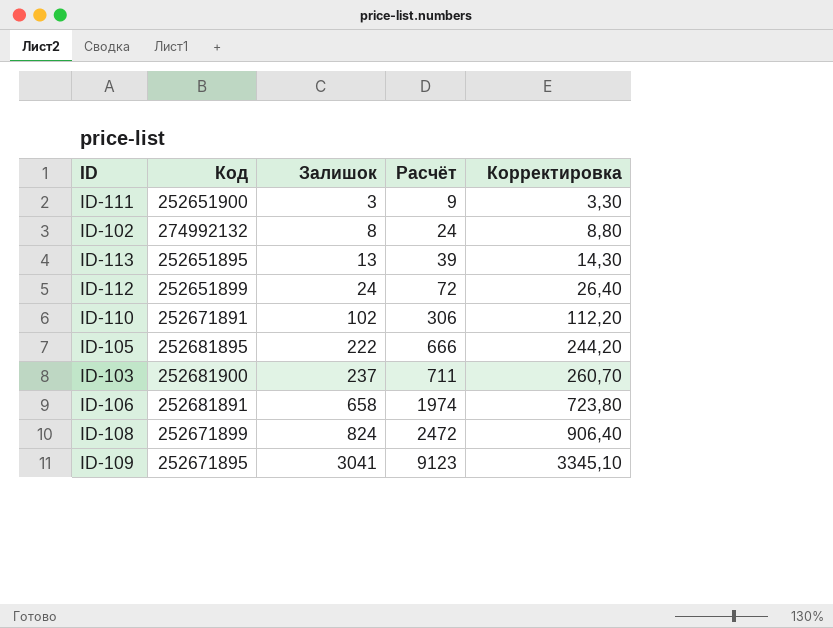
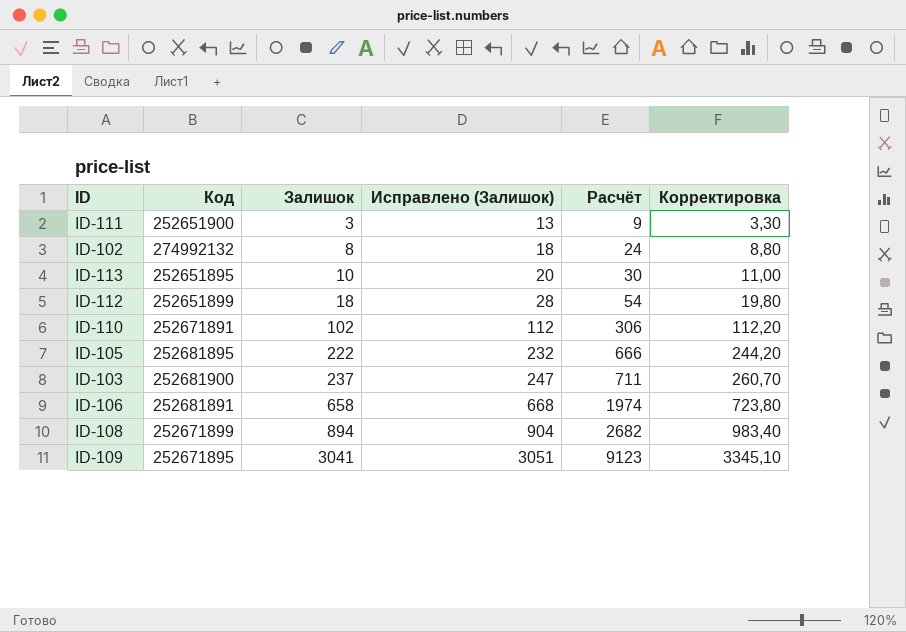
column Исправлено (Залишок) | formula: none -> [Залишок] + 10
ID-113 | Залишок: 13 -> 10
ID-113 | Расчёт: 39 -> 30
ID-113 | Корректировка: 14,30 -> 11,00
ID-112 | Залишок: 24 -> 18
ID-112 | Расчёт: 72 -> 54
ID-112 | Корректировка: 26,40 -> 19,80
ID-108 | Залишок: 824 -> 894
ID-108 | Расчёт: 2472 -> 2682
ID-108 | Корректировка: 906,40 -> 983,40

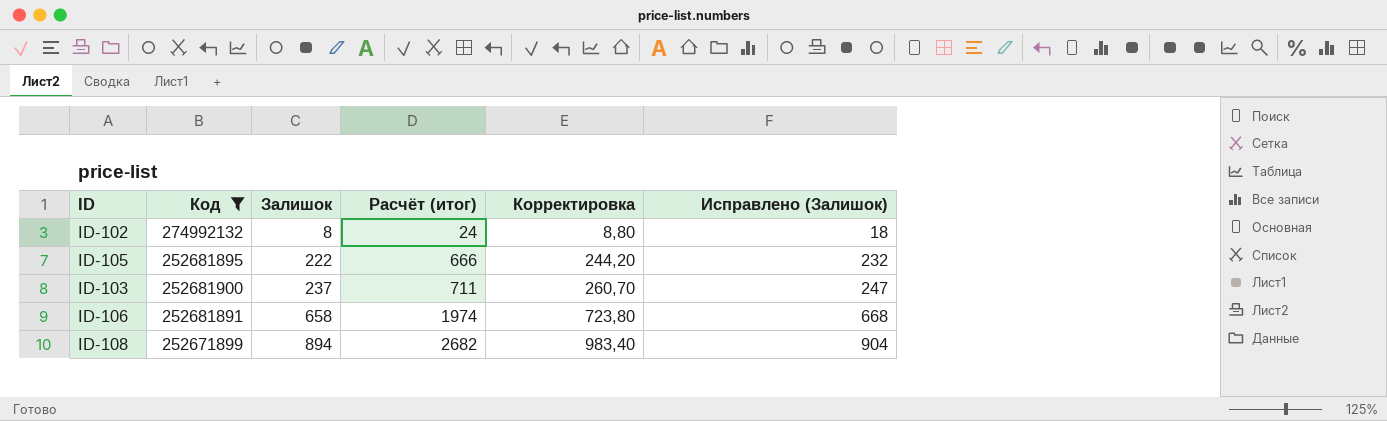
filter: none -> Код >= 252671899
column name: Расчёт -> Расчёт (итог)
column Исправлено (Залишок) | position: 4 -> 6

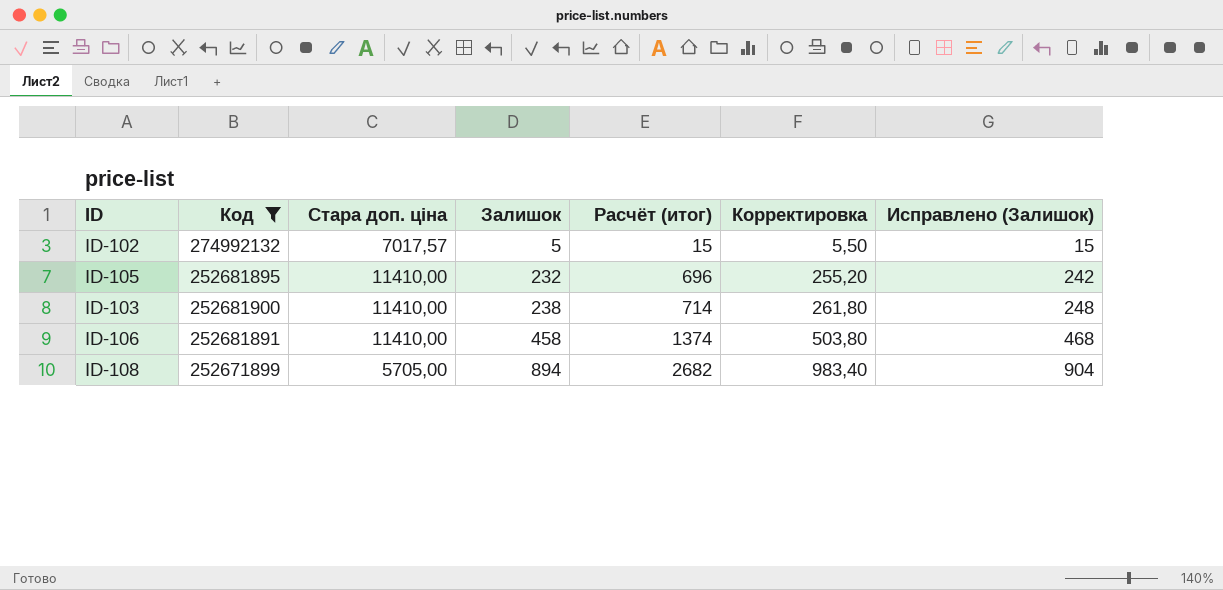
column Стара доп. ціна | position: none -> 3
ID-102 | Залишок: 8 -> 5
ID-102 | Расчёт (итог): 24 -> 15
ID-102 | Корректировка: 8,80 -> 5,50
ID-102 | Исправлено (Залишок): 18 -> 15
ID-105 | Залишок: 222 -> 232
ID-105 | Расчёт (итог): 666 -> 696
ID-105 | Корректировка: 244,20 -> 255,20
ID-105 | Исправлено (Залишок): 232 -> 242
ID-103 | Залишок: 237 -> 238
ID-103 | Расчёт (итог): 711 -> 714
ID-103 | Корректировка: 260,70 -> 261,80
ID-103 | Исправлено (Залишок): 247 -> 248
ID-106 | Залишок: 658 -> 458
ID-106 | Расчёт (итог): 1974 -> 1374
ID-106 | Корректировка: 723,80 -> 503,80
ID-106 | Исправлено (Залишок): 668 -> 468

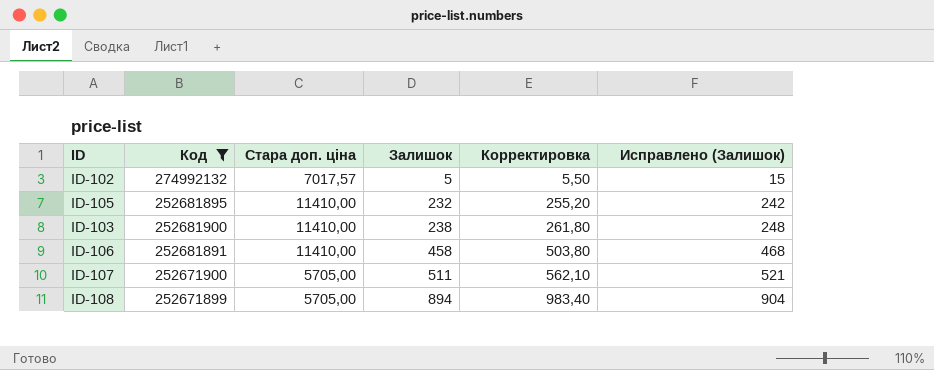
column Расчёт (итог) | formula: [Залишок] * 3 -> none
row ID-107: none -> 252671900 | 5705,00 | 511 | 562,10 | 521

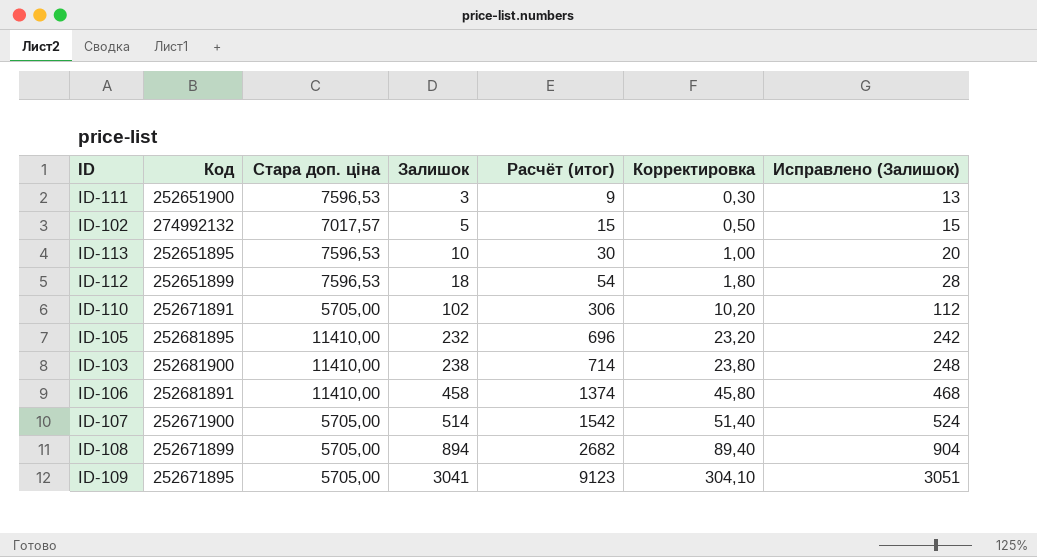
filter: Код >= 252671899 -> none
column Расчёт (итог) | formula: none -> [Залишок] * 3
column Корректировка | formula: [Залишок] * 1,1 -> [Залишок] * 0,1
ID-107 | Залишок: 511 -> 514
ID-107 | Исправлено (Залишок): 521 -> 524

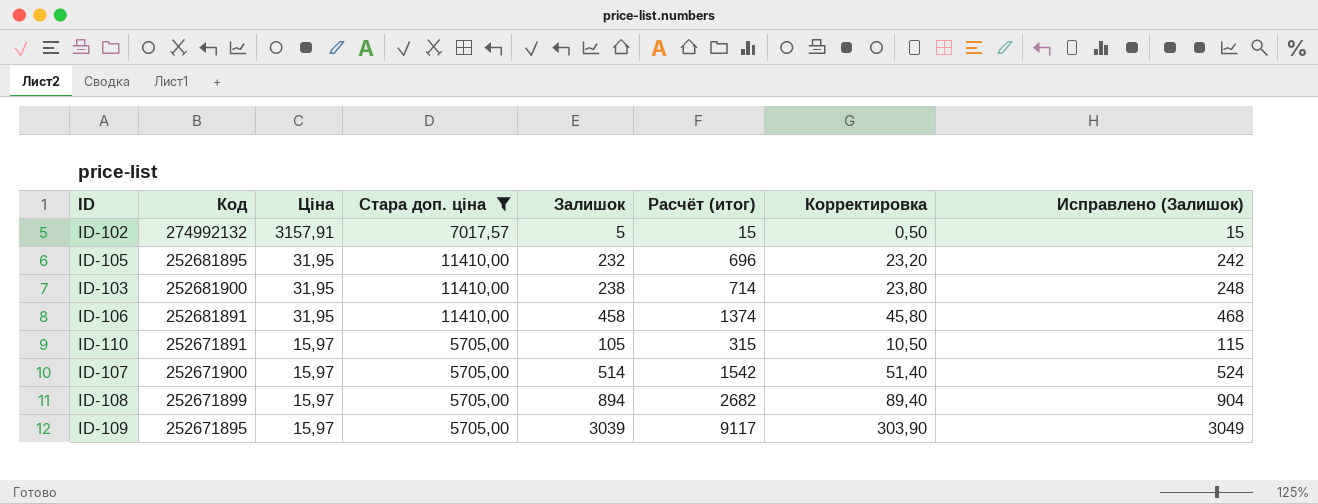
filter: none -> Стара доп. ціна != 7596,53
row order: Залишок ascending -> Ціна descending
column Ціна | position: none -> 3
ID-110 | Залишок: 102 -> 105
ID-110 | Расчёт (итог): 306 -> 315
ID-110 | Корректировка: 10,20 -> 10,50
ID-110 | Исправлено (Залишок): 112 -> 115
ID-109 | Залишок: 3041 -> 3039
ID-109 | Расчёт (итог): 9123 -> 9117
ID-109 | Корректировка: 304,10 -> 303,90
ID-109 | Исправлено (Залишок): 3051 -> 3049

